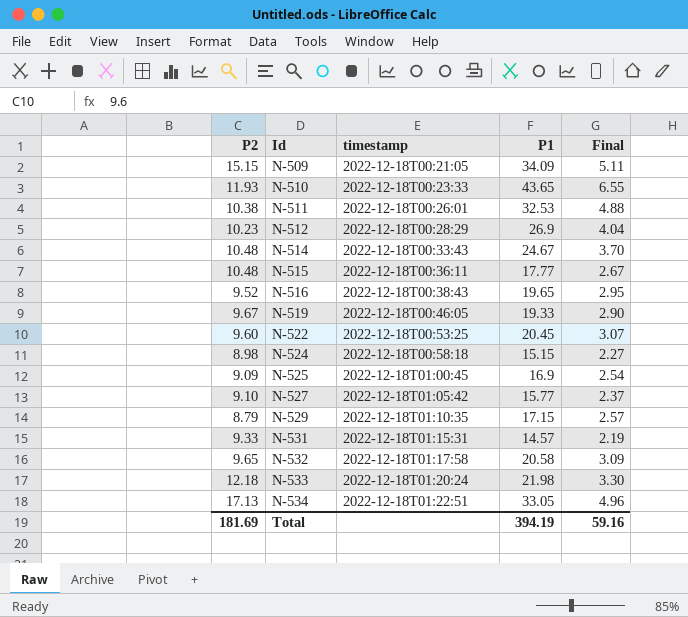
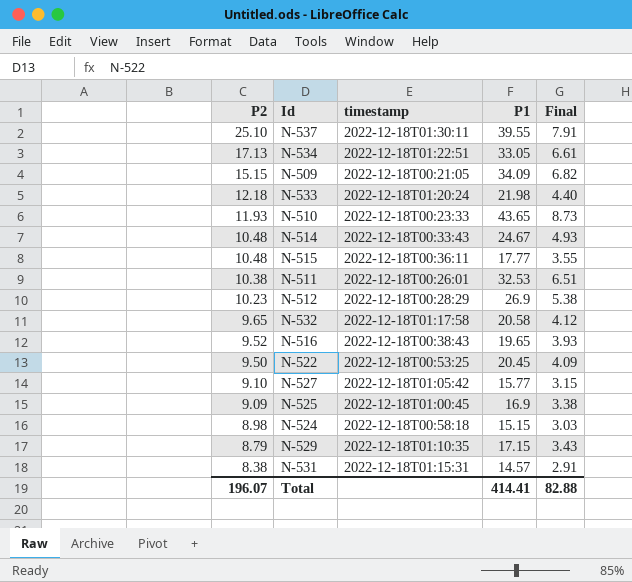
row order: Id ascending -> P2 descending
column Final | formula: [P1] * 0.15 -> [P1] * 0.2
row N-519: 9.67 | 2022-12-18T00:46:05 | 19.33 | 2.90 -> none
row N-537: none -> 25.10 | 2022-12-18T01:30:11 | 39.55 | 7.91
N-522 | P2: 9.60 -> 9.50
N-531 | P2: 9.33 -> 8.38
Total | P2: 181.69 -> 196.07
Total | P1: 394.19 -> 414.41
Total | Final: 59.16 -> 82.88

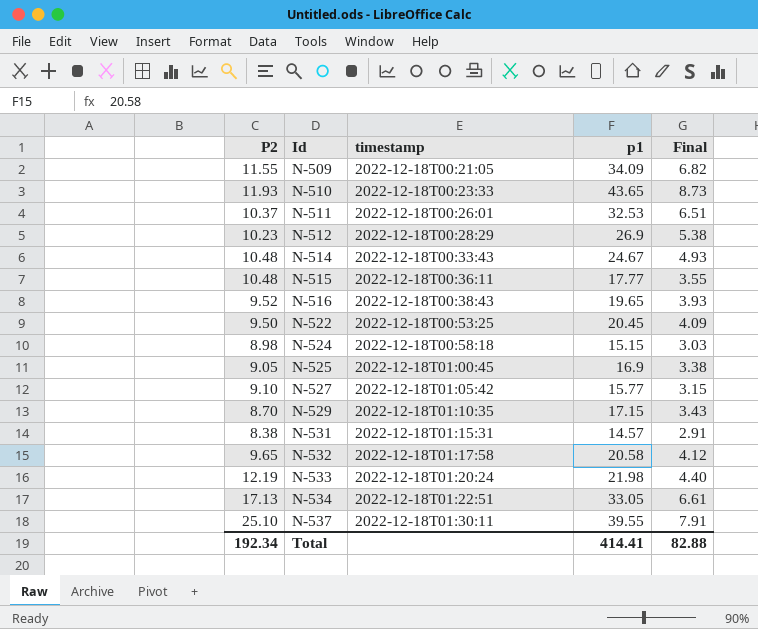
row order: P2 descending -> Id ascending
column name: P1 -> p1
N-509 | P2: 15.15 -> 11.55
N-511 | P2: 10.38 -> 10.37
N-525 | P2: 9.09 -> 9.05
N-529 | P2: 8.79 -> 8.70
N-533 | P2: 12.18 -> 12.19
Total | P2: 196.07 -> 192.34

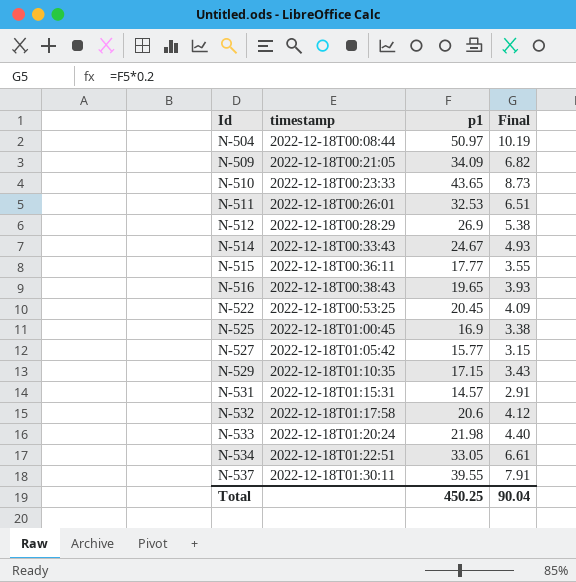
column P2 | position: 1 -> none
row N-524: 8.98 | 2022-12-18T00:58:18 | 15.15 | 3.03 -> none
row N-504: none -> 2022-12-18T00:08:44 | 50.97 | 10.19
N-532 | p1: 20.58 -> 20.6
Total | p1: 414.41 -> 450.25
Total | Final: 82.88 -> 90.04

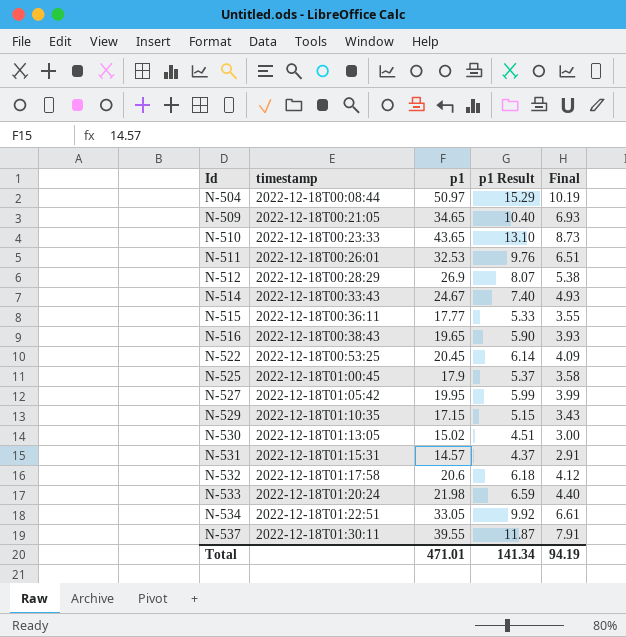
column p1 Result | formula: none -> [p1] * 0.3
N-509 | p1: 34.09 -> 34.65
N-509 | Final: 6.82 -> 6.93
N-525 | p1: 16.9 -> 17.9
N-525 | Final: 3.38 -> 3.58
N-527 | p1: 15.77 -> 19.95
N-527 | Final: 3.15 -> 3.99
row N-530: none -> 2022-12-18T01:13:05 | 15.02 | 4.51 | 3.00
Total | p1: 450.25 -> 471.01
Total | Final: 90.04 -> 94.19

